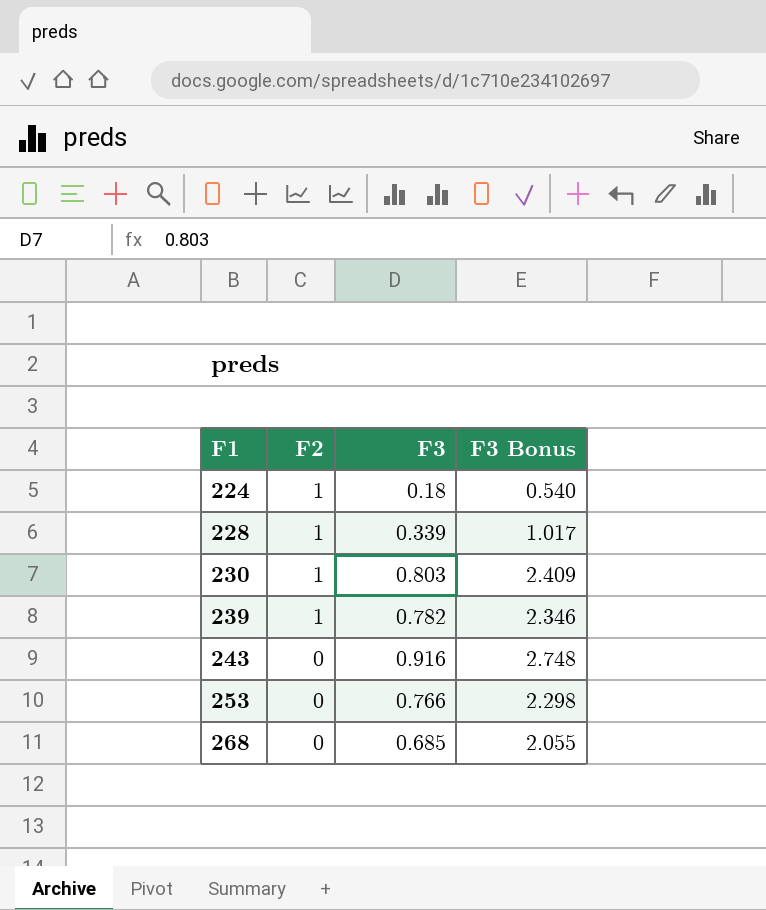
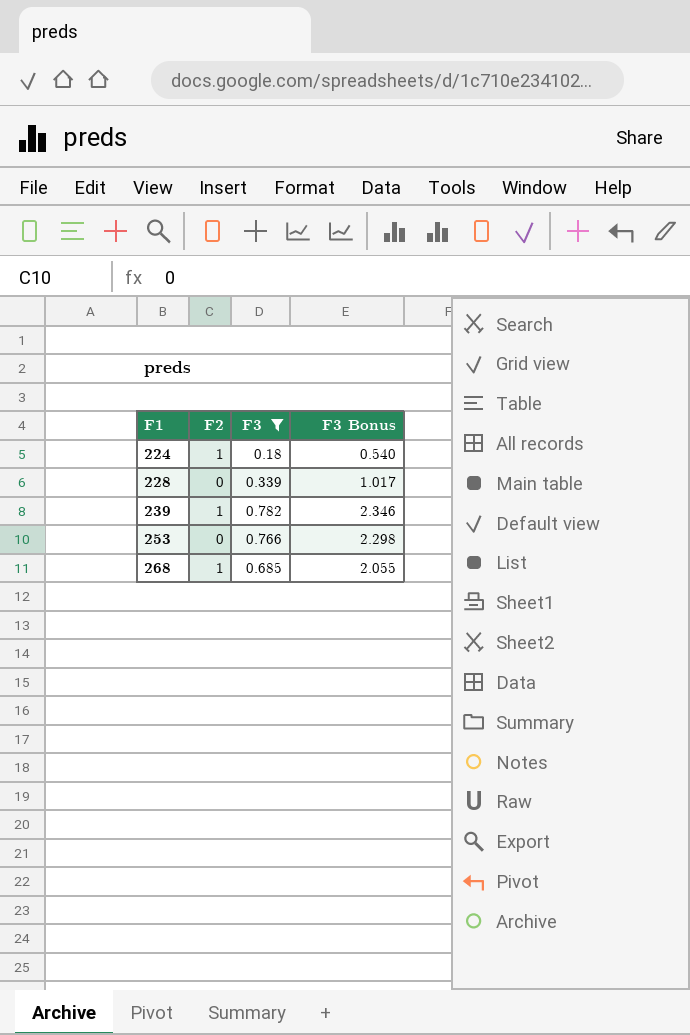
filter: none -> F3 <= 0.782
228 | F2: 1 -> 0
268 | F2: 0 -> 1

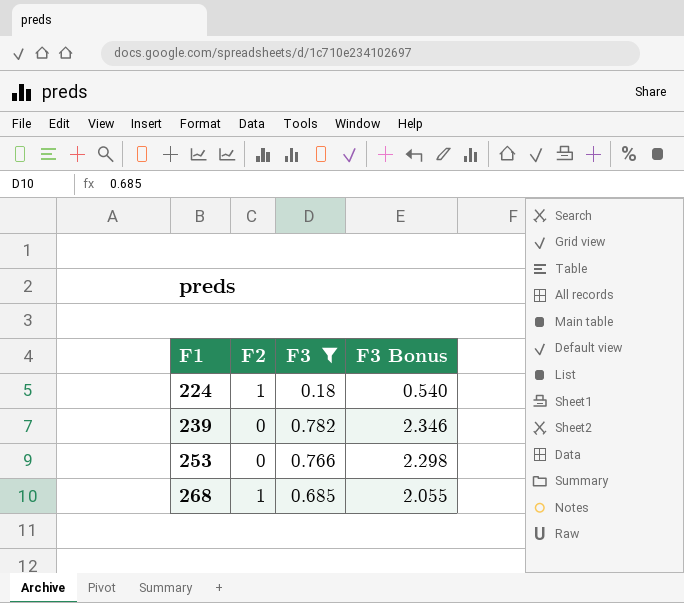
row 228: 0 | 0.339 | 1.017 -> none
239 | F2: 1 -> 0

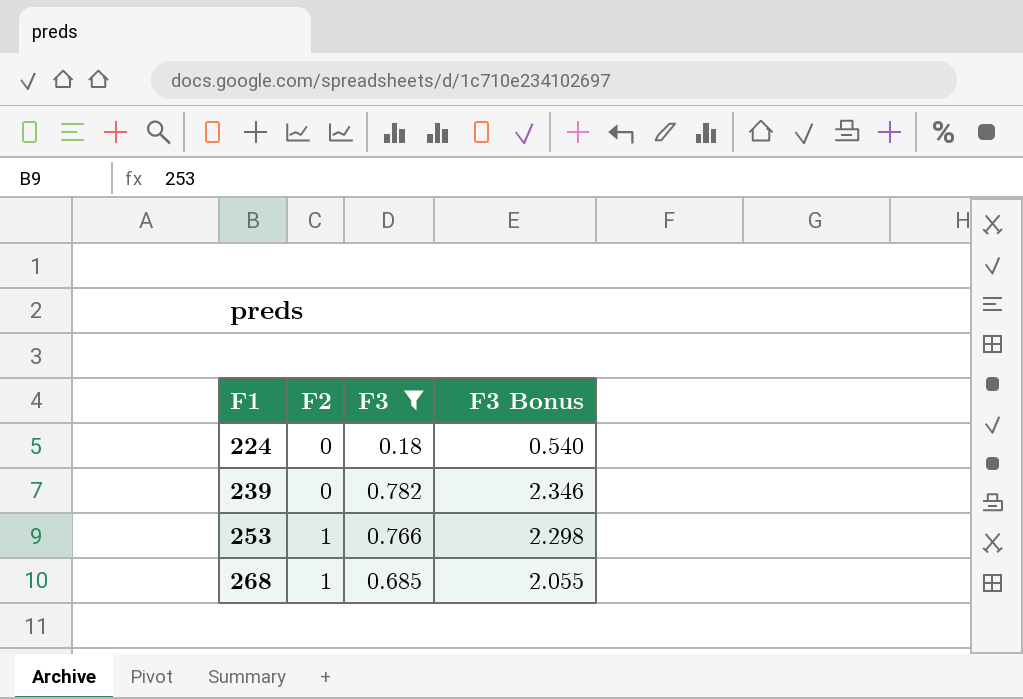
224 | F2: 1 -> 0
253 | F2: 0 -> 1

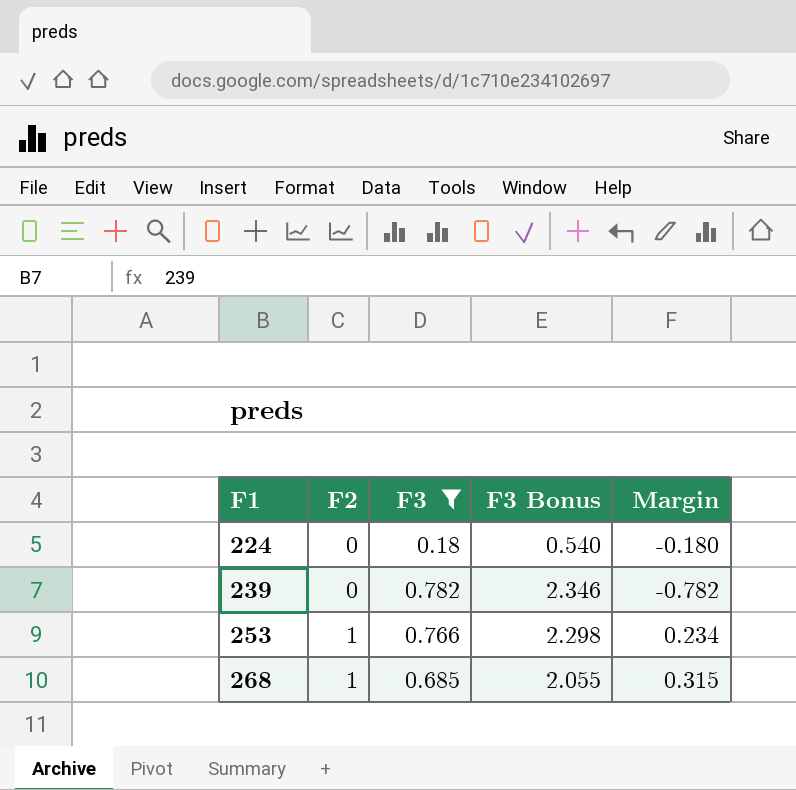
column Margin | formula: none -> [F2] - [F3]

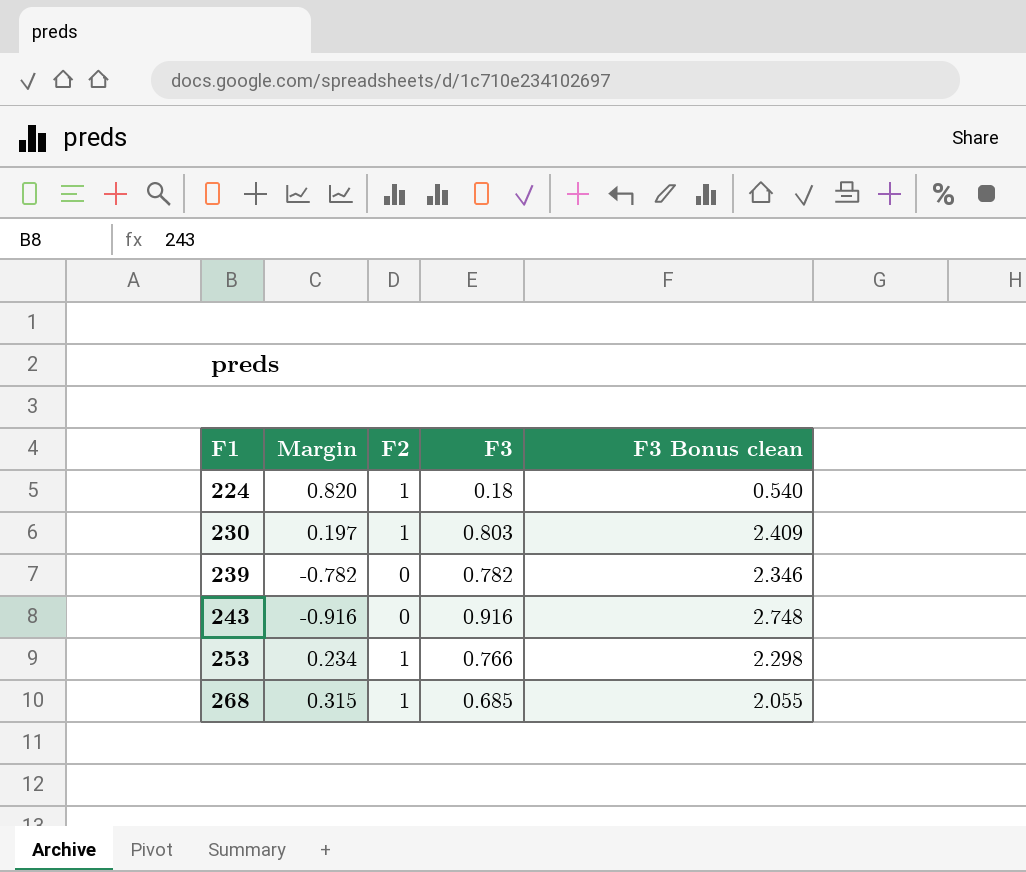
filter: F3 <= 0.782 -> none
column Margin | position: 5 -> 2
column name: F3 Bonus -> F3 Bonus clean
224 | Margin: -0.180 -> 0.820
224 | F2: 0 -> 1

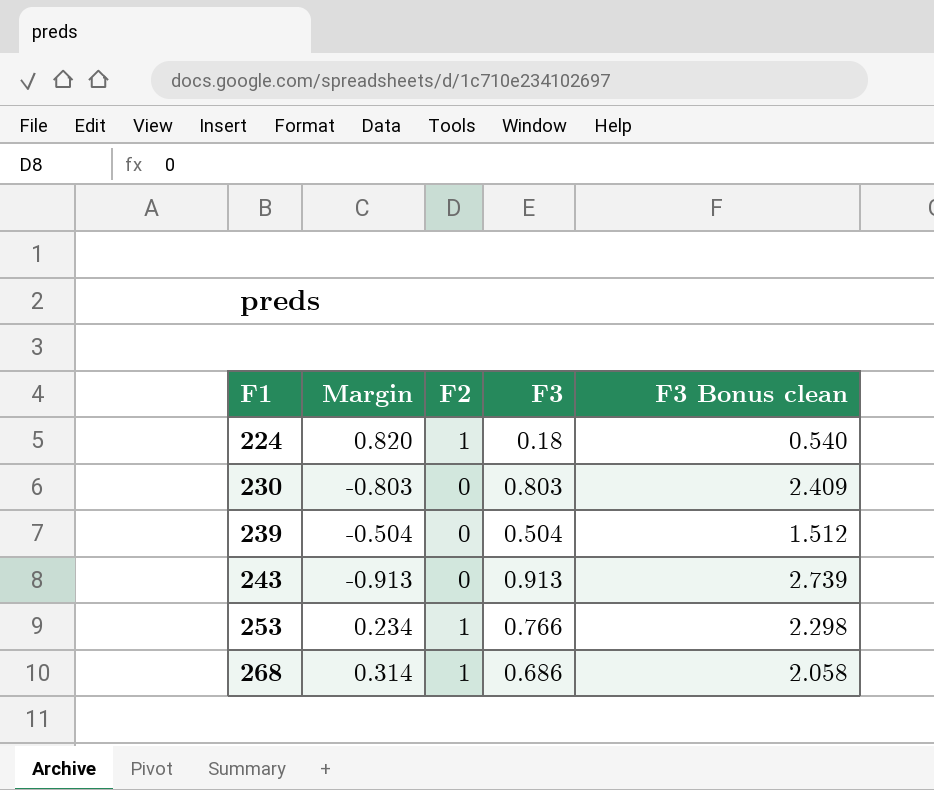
230 | Margin: 0.197 -> -0.803
230 | F2: 1 -> 0
239 | Margin: -0.782 -> -0.504
239 | F3: 0.782 -> 0.504
239 | F3 Bonus clean: 2.346 -> 1.512
243 | Margin: -0.916 -> -0.913
243 | F3: 0.916 -> 0.913
243 | F3 Bonus clean: 2.748 -> 2.739
268 | Margin: 0.315 -> 0.314
268 | F3: 0.685 -> 0.686
268 | F3 Bonus clean: 2.055 -> 2.058

